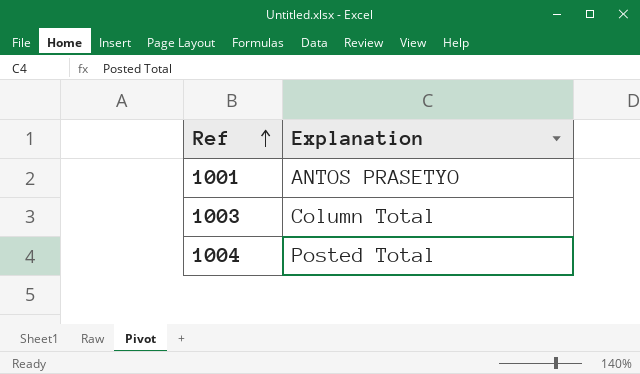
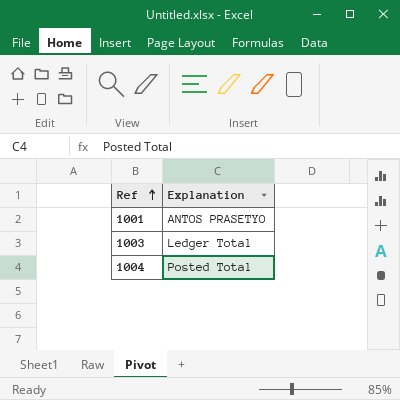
1003 | Explanation: Column Total -> Ledger Total

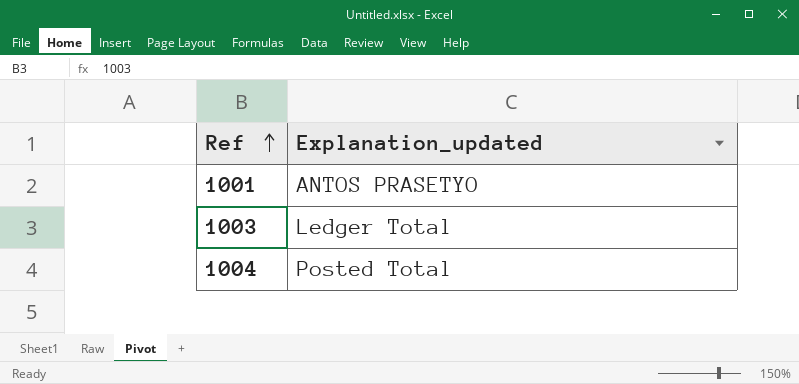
column name: Explanation -> Explanation_updated

